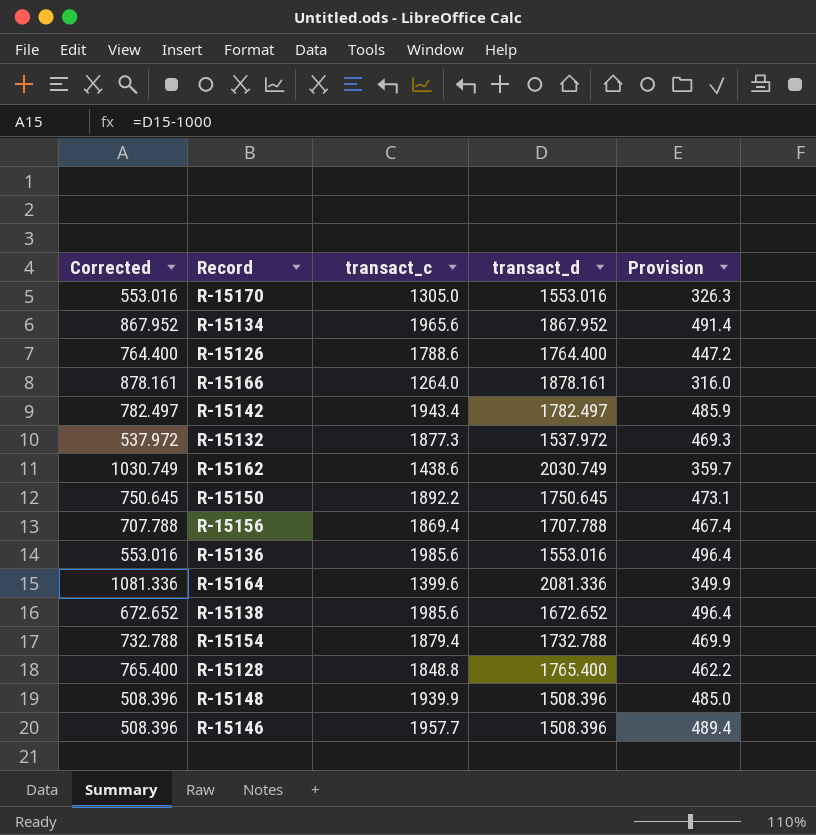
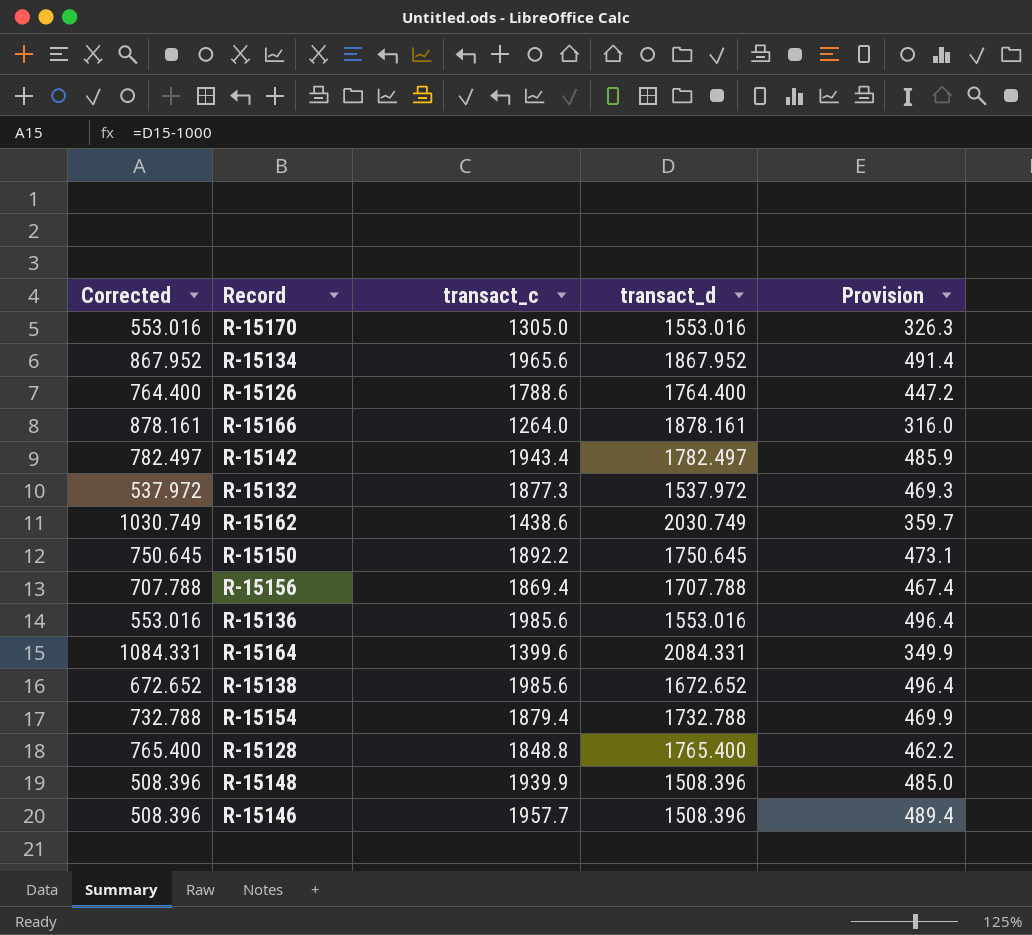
R-15164 | Corrected: 1081.336 -> 1084.331
R-15164 | transact_d: 2081.336 -> 2084.331

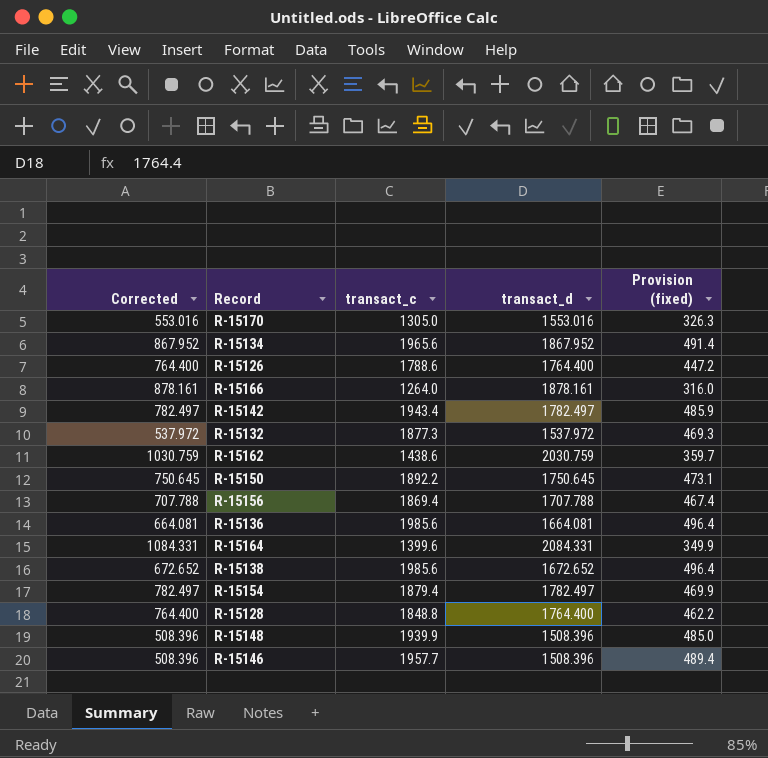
column name: Provision -> Provision (fixed)
R-15162 | Corrected: 1030.749 -> 1030.759
R-15162 | transact_d: 2030.749 -> 2030.759
R-15136 | Corrected: 553.016 -> 664.081
R-15136 | transact_d: 1553.016 -> 1664.081
R-15154 | Corrected: 732.788 -> 782.497
R-15154 | transact_d: 1732.788 -> 1782.497
R-15128 | Corrected: 765.400 -> 764.400
R-15128 | transact_d: 1765.400 -> 1764.400

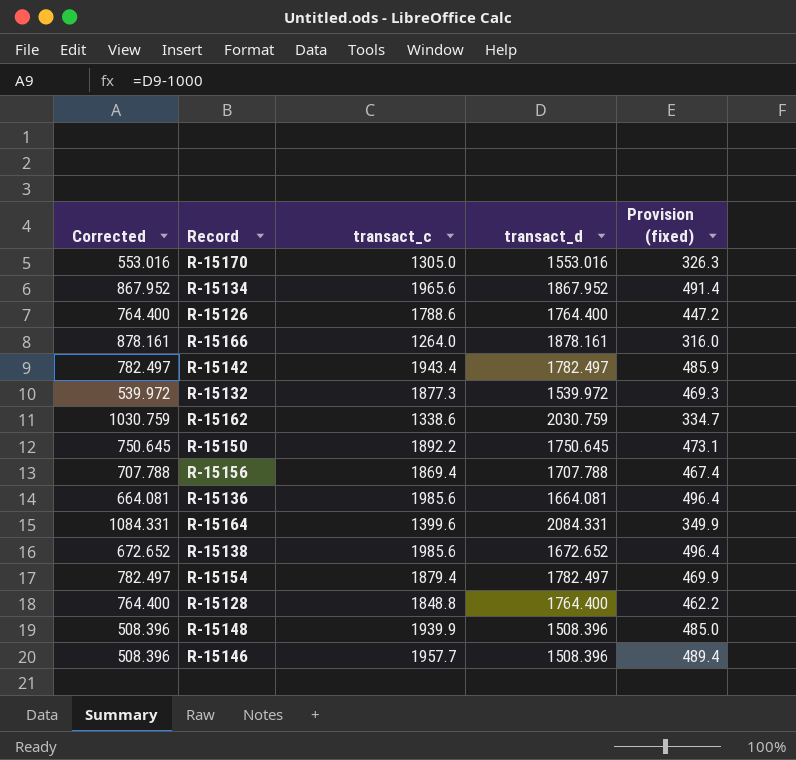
R-15132 | Corrected: 537.972 -> 539.972
R-15132 | transact_d: 1537.972 -> 1539.972
R-15162 | transact_c: 1438.6 -> 1338.6
R-15162 | Provision (fixed): 359.7 -> 334.7

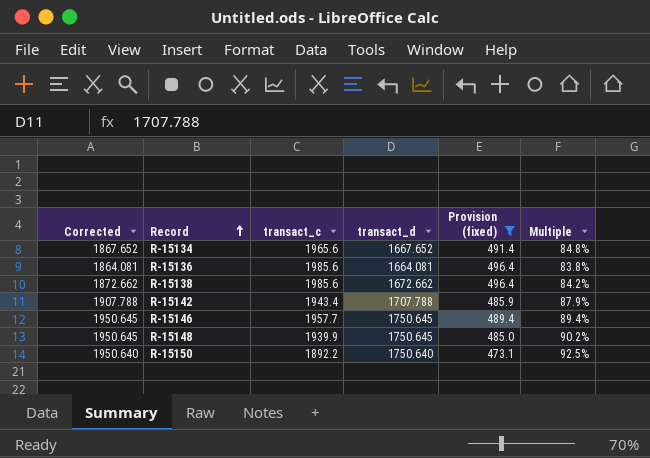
filter: none -> Provision (fixed) >= 473.1
row order: none -> Record ascending
column Corrected | formula: [transact_d] - 1000 -> [transact_d] + 200
column Multiple | formula: none -> [transact_d] / [transact_c]
R-15134 | transact_d: 1867.952 -> 1667.652
R-15138 | transact_d: 1672.652 -> 1672.662
R-15142 | transact_d: 1782.497 -> 1707.788
R-15146 | transact_d: 1508.396 -> 1750.645
R-15148 | transact_d: 1508.396 -> 1750.645
R-15150 | transact_d: 1750.645 -> 1750.640

